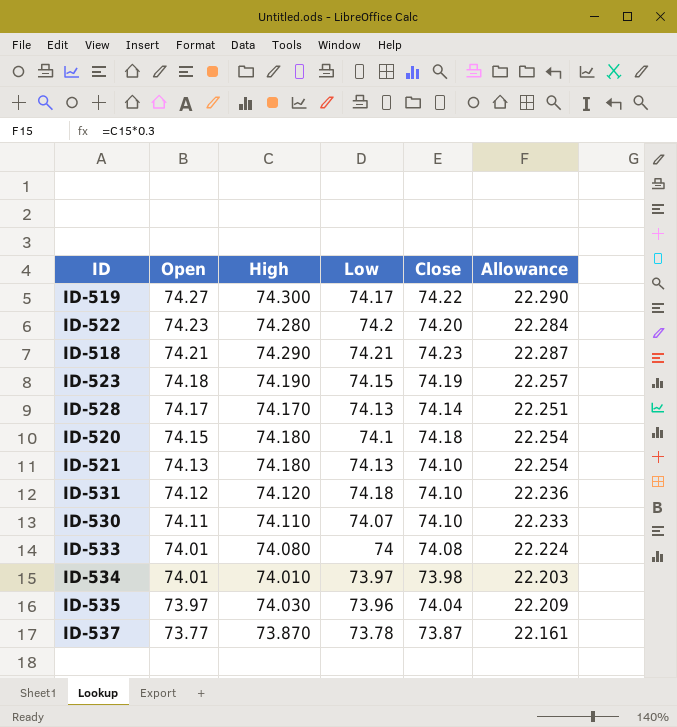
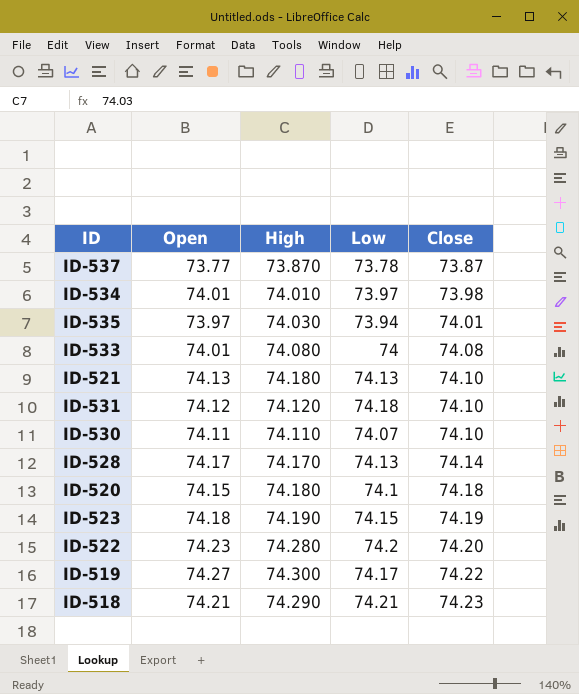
row order: Open descending -> Close ascending
column Allowance | formula: [High] * 0.3 -> none
ID-535 | Low: 73.96 -> 73.94
ID-535 | Close: 74.04 -> 74.01

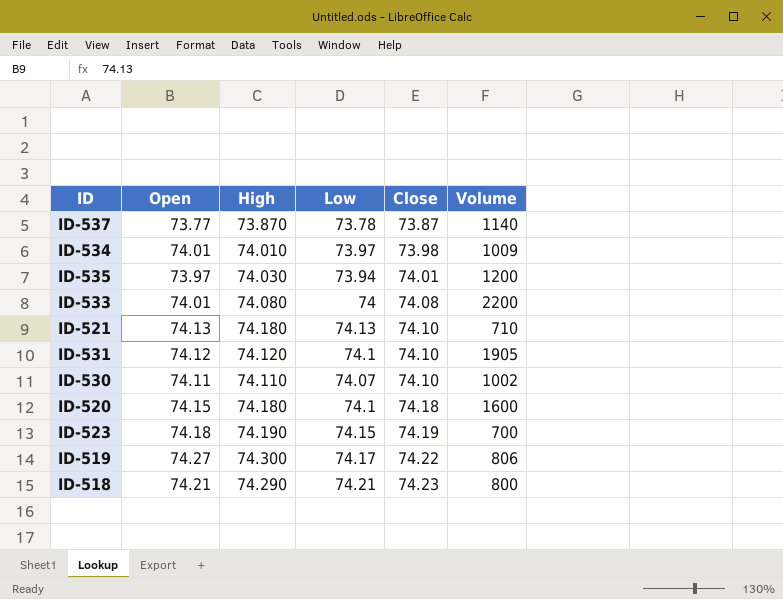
column Volume | position: none -> 6
row ID-528: 74.17 | 74.170 | 74.13 | 74.14 -> none
row ID-522: 74.23 | 74.280 | 74.2 | 74.20 -> none
ID-531 | Low: 74.18 -> 74.1

